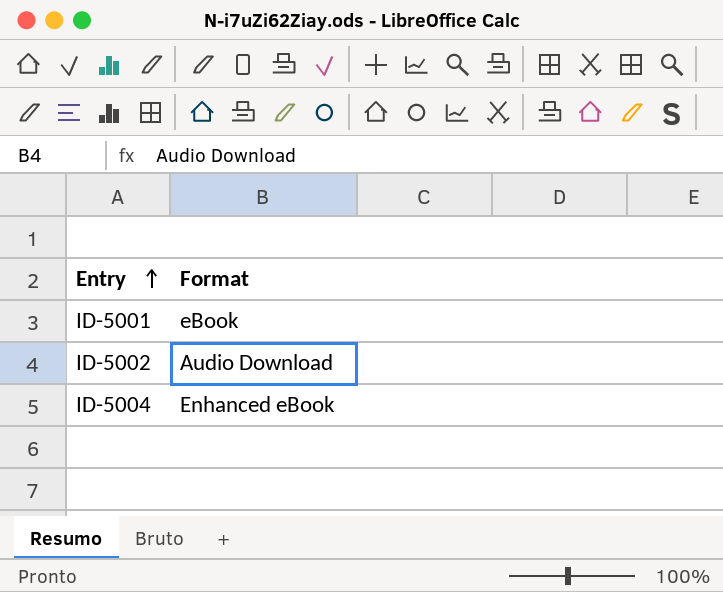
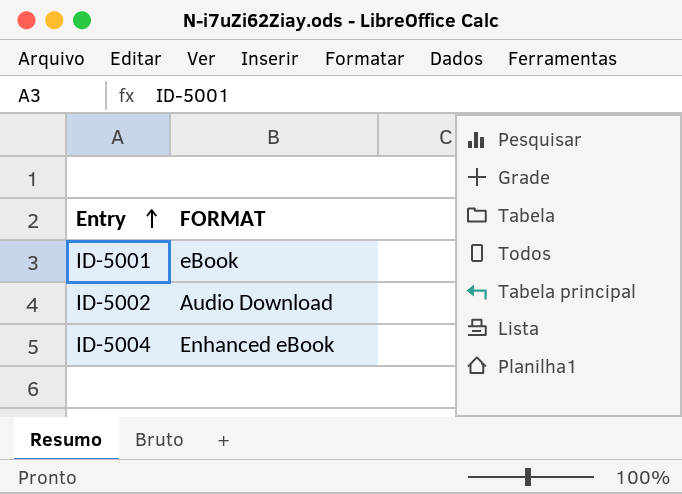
column name: Format -> FORMAT

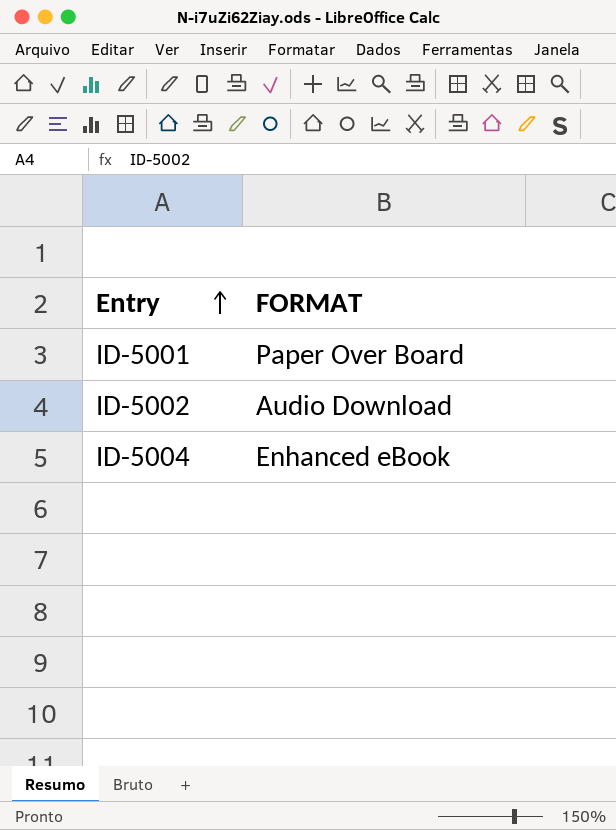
ID-5001 | FORMAT: eBook -> Paper Over Board

